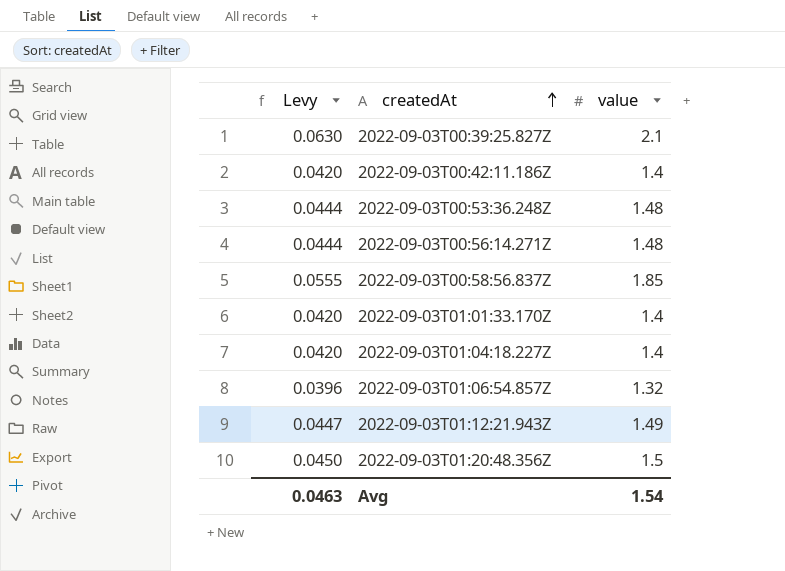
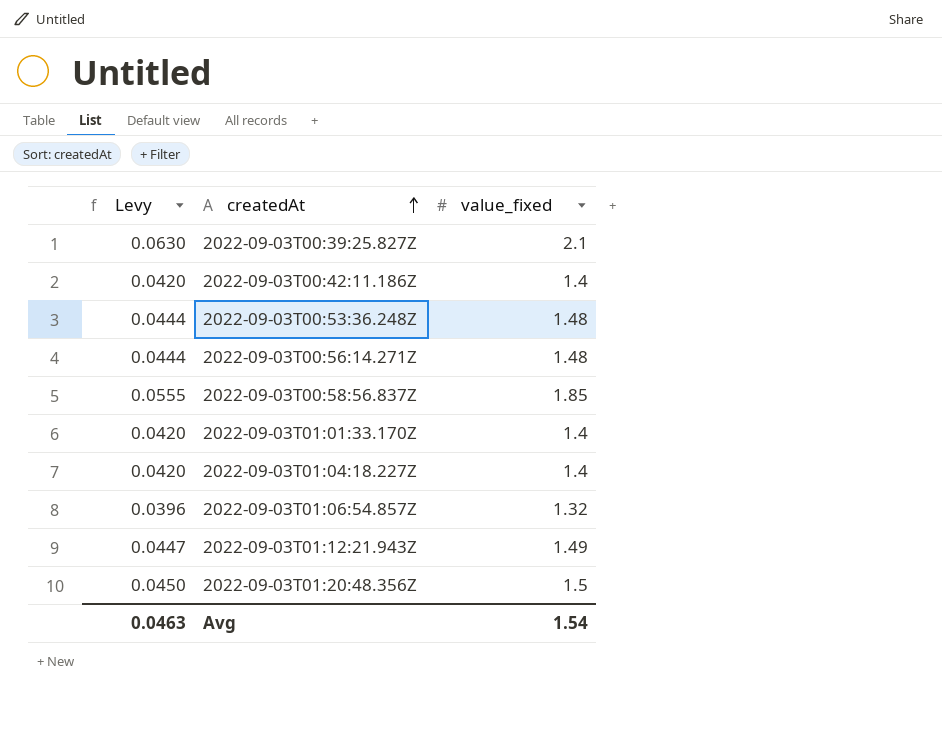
column name: value -> value_fixed

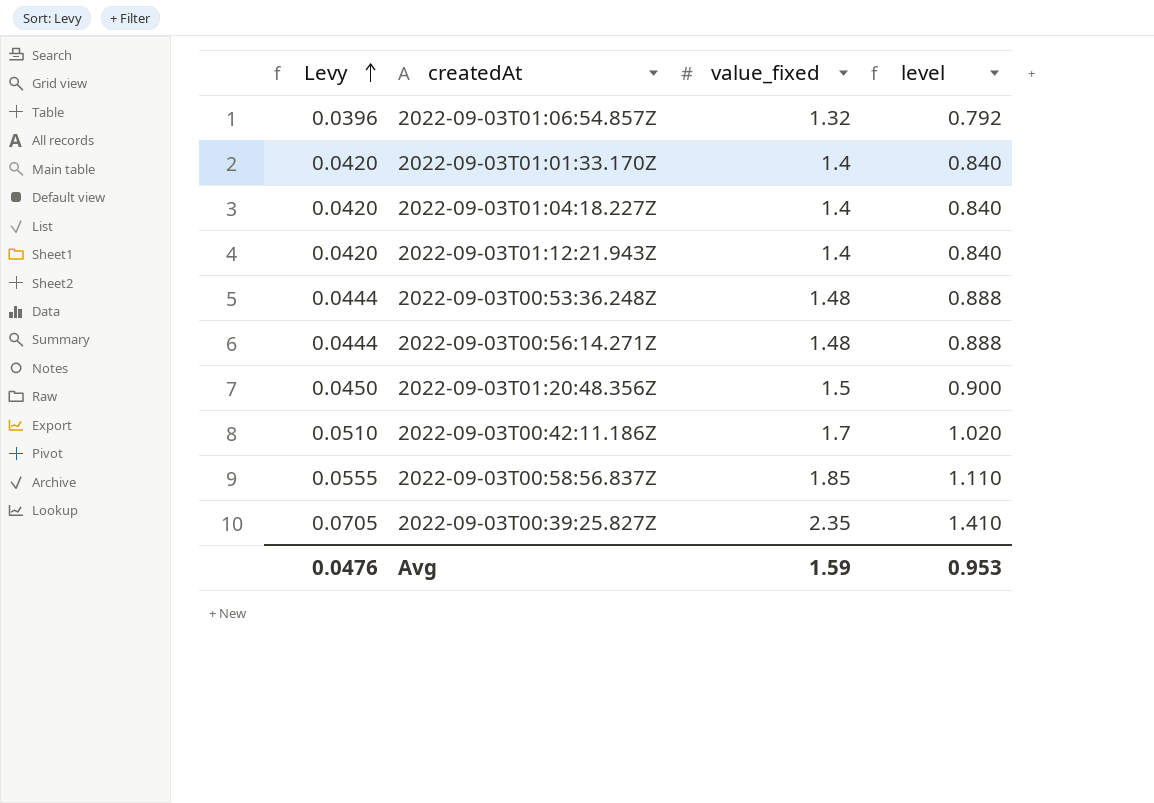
row order: createdAt ascending -> Levy ascending
column level | formula: none -> [value_fixed] * 0.6
2022-09-03T01:12:21.943Z | Levy: 0.0447 -> 0.0420
2022-09-03T01:12:21.943Z | value_fixed: 1.49 -> 1.4
2022-09-03T00:42:11.186Z | Levy: 0.0420 -> 0.0510
2022-09-03T00:42:11.186Z | value_fixed: 1.4 -> 1.7
2022-09-03T00:39:25.827Z | Levy: 0.0630 -> 0.0705
2022-09-03T00:39:25.827Z | value_fixed: 2.1 -> 2.35
Avg | Levy: 0.0463 -> 0.0476
Avg | value_fixed: 1.54 -> 1.59

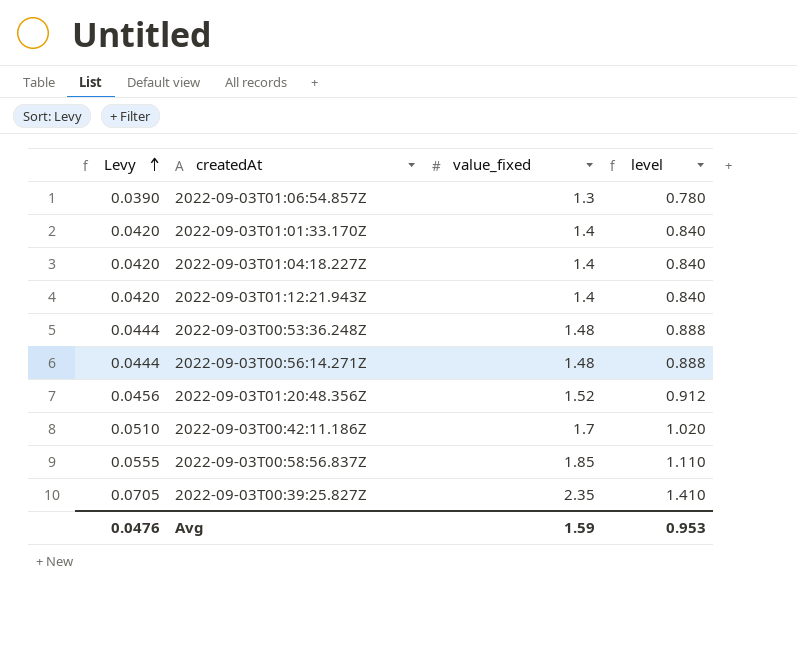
2022-09-03T01:06:54.857Z | Levy: 0.0396 -> 0.0390
2022-09-03T01:06:54.857Z | value_fixed: 1.32 -> 1.3
2022-09-03T01:06:54.857Z | level: 0.792 -> 0.780
2022-09-03T01:20:48.356Z | Levy: 0.0450 -> 0.0456
2022-09-03T01:20:48.356Z | value_fixed: 1.5 -> 1.52
2022-09-03T01:20:48.356Z | level: 0.900 -> 0.912

